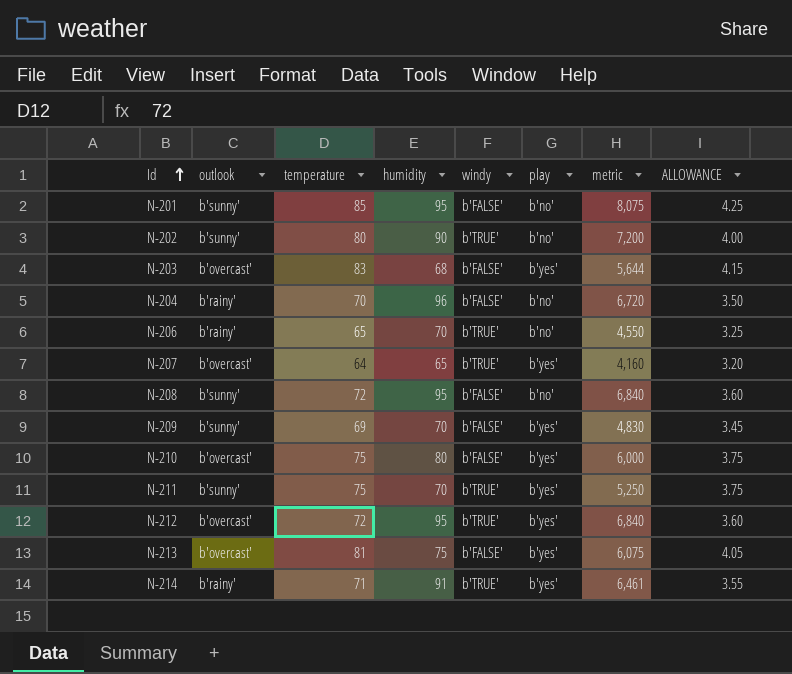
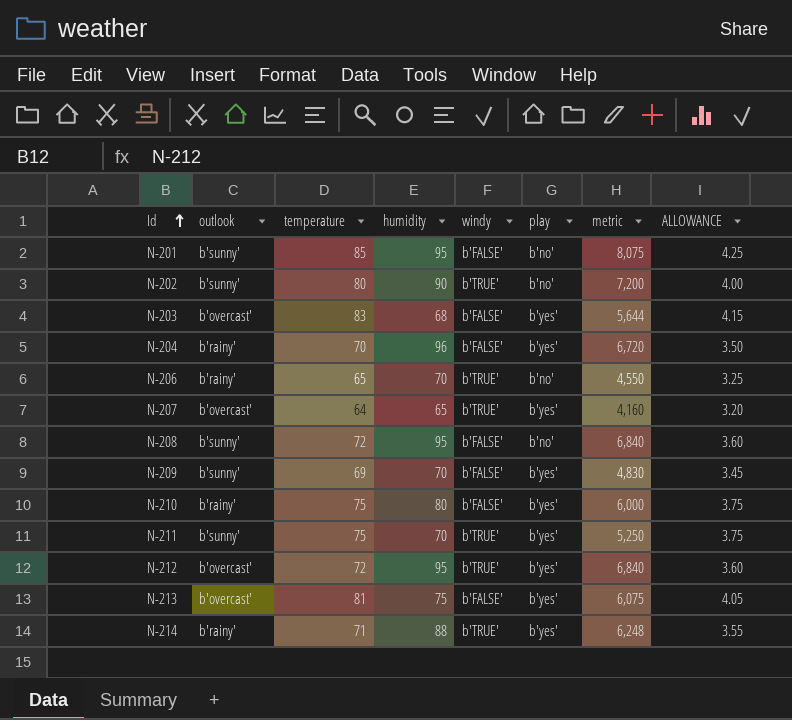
N-204 | play: b'no' -> b'yes'
N-210 | outlook: b'overcast' -> b'rainy'
N-214 | humidity: 91 -> 88
N-214 | metric: 6,461 -> 6,248

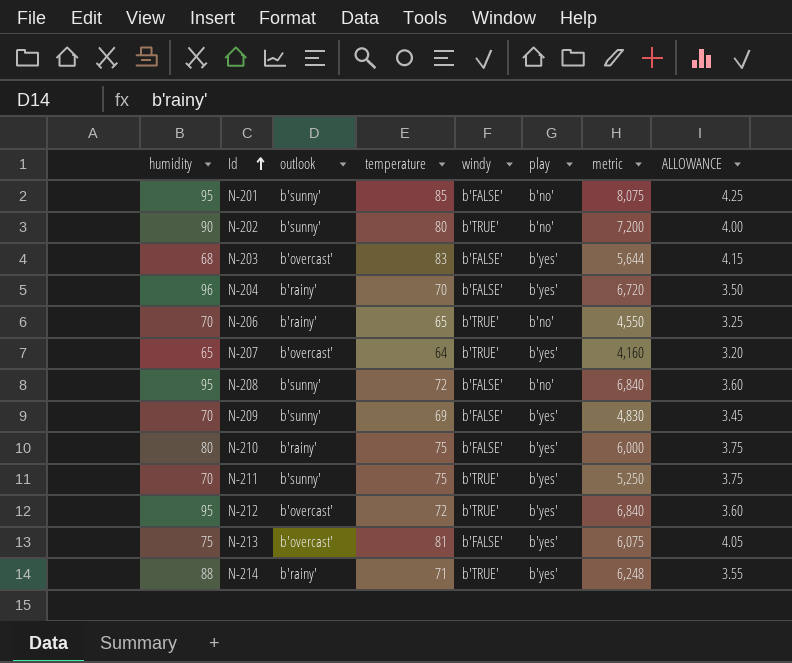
column humidity | position: 4 -> 1

